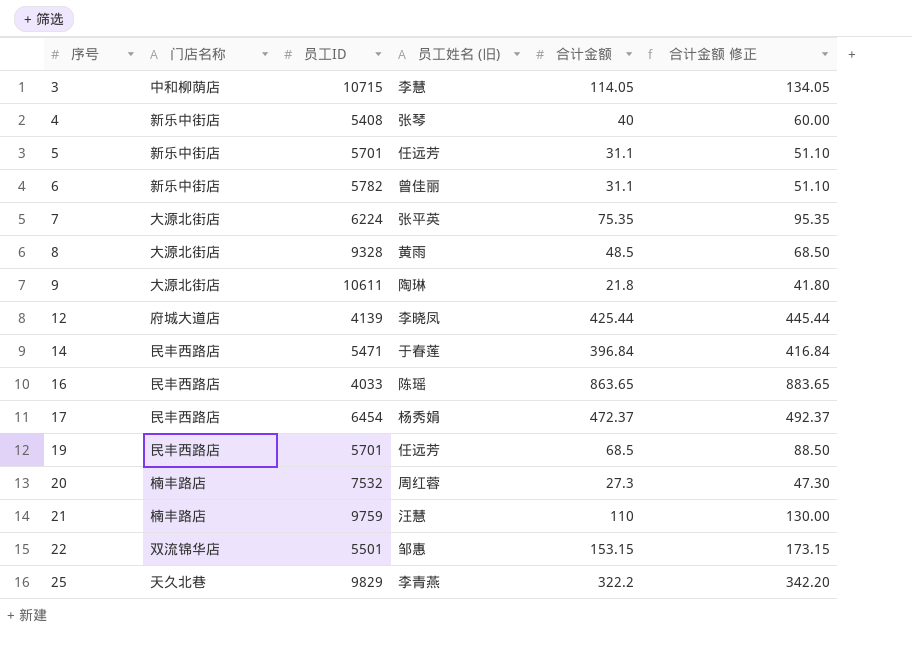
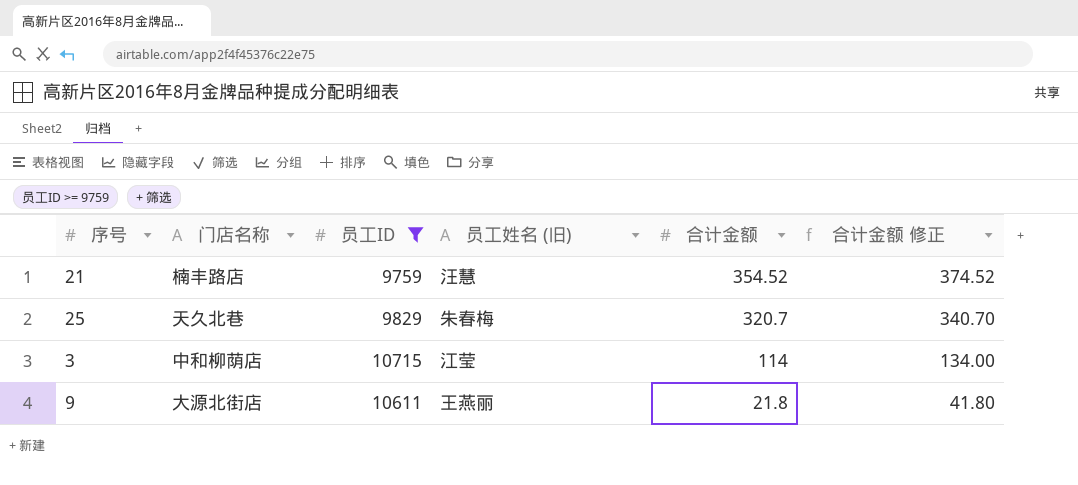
filter: none -> 员工ID >= 9759
row order: 序号 ascending -> 合计金额 descending
21 | 合计金额: 110 -> 354.52
21 | 合计金额 修正: 130.00 -> 374.52
25 | 员工姓名 (旧): 李青燕 -> 朱春梅
25 | 合计金额: 322.2 -> 320.7
25 | 合计金额 修正: 342.20 -> 340.70
3 | 员工姓名 (旧): 李慧 -> 江莹
3 | 合计金额: 114.05 -> 114
3 | 合计金额 修正: 134.05 -> 134.00
9 | 员工姓名 (旧): 陶琳 -> 王燕丽

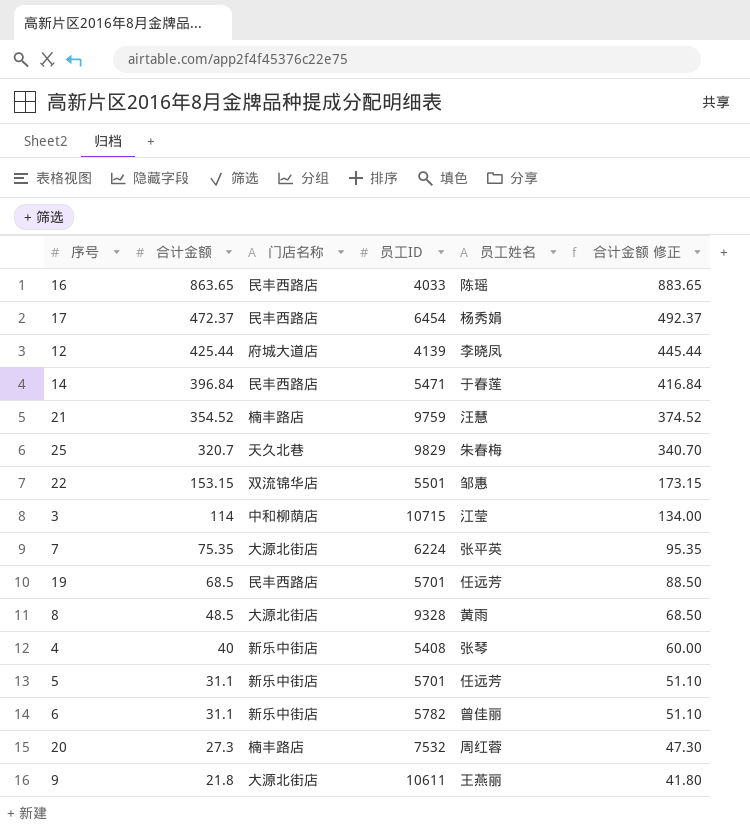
filter: 员工ID >= 9759 -> none
column 合计金额 | position: 5 -> 2
column name: 员工姓名 (旧) -> 员工姓名

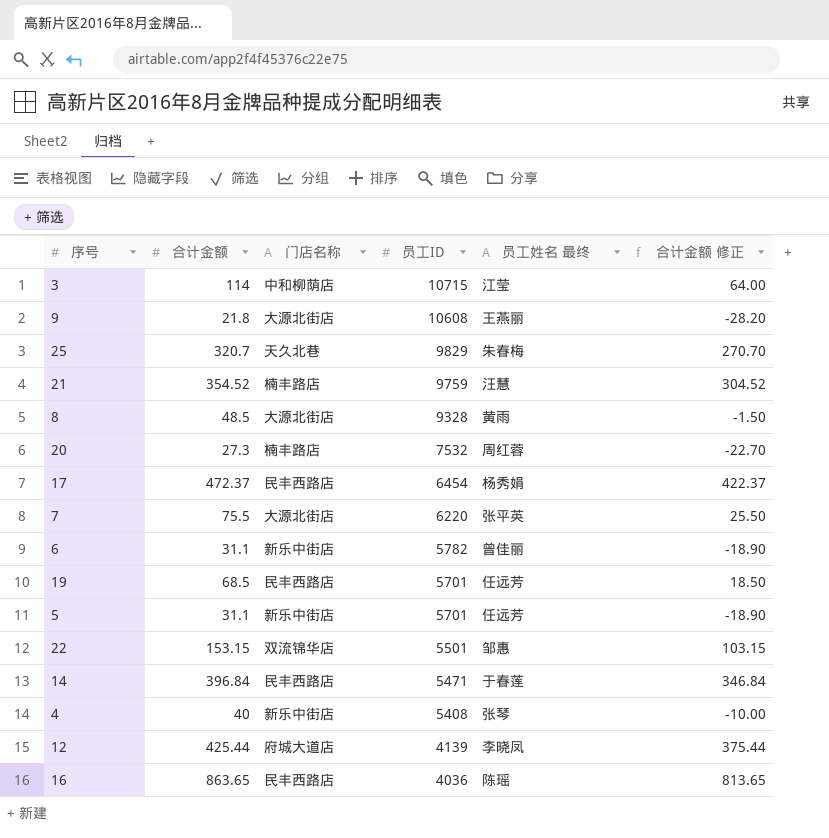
row order: 合计金额 descending -> 员工ID descending
column name: 员工姓名 -> 员工姓名 最终
column 合计金额 修正 | formula: [合计金额] + 20 -> [合计金额] - 50
9 | 员工ID: 10611 -> 10608
7 | 合计金额: 75.35 -> 75.5
7 | 员工ID: 6224 -> 6220
16 | 员工ID: 4033 -> 4036

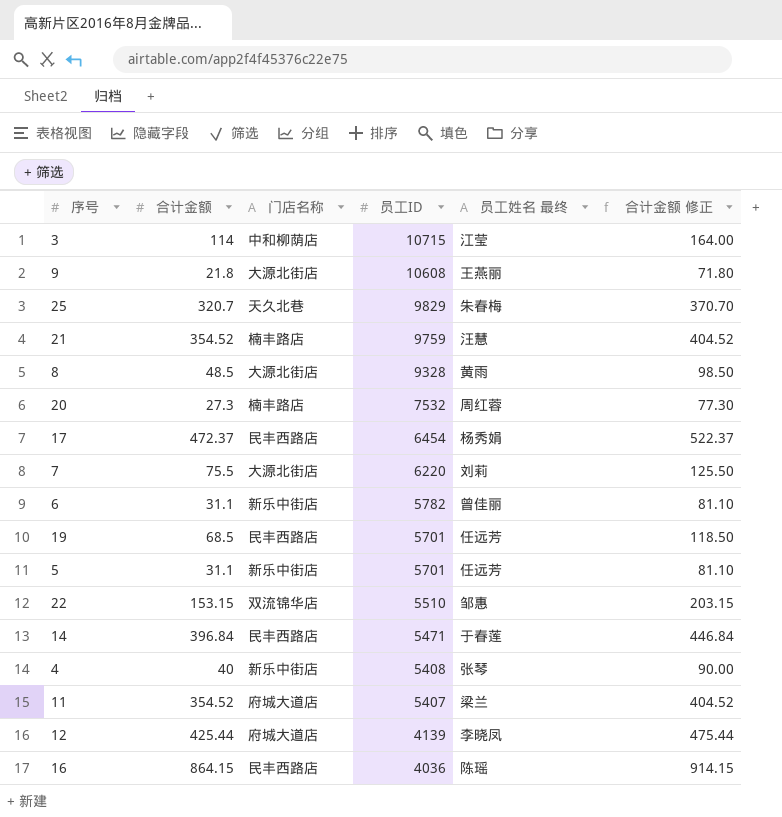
column 合计金额 修正 | formula: [合计金额] - 50 -> [合计金额] + 50
7 | 员工姓名 最终: 张平英 -> 刘莉
22 | 员工ID: 5501 -> 5510
row 11: none -> 354.52 | 府城大道店 | 5407 | 梁兰 | 404.52
16 | 合计金额: 863.65 -> 864.15

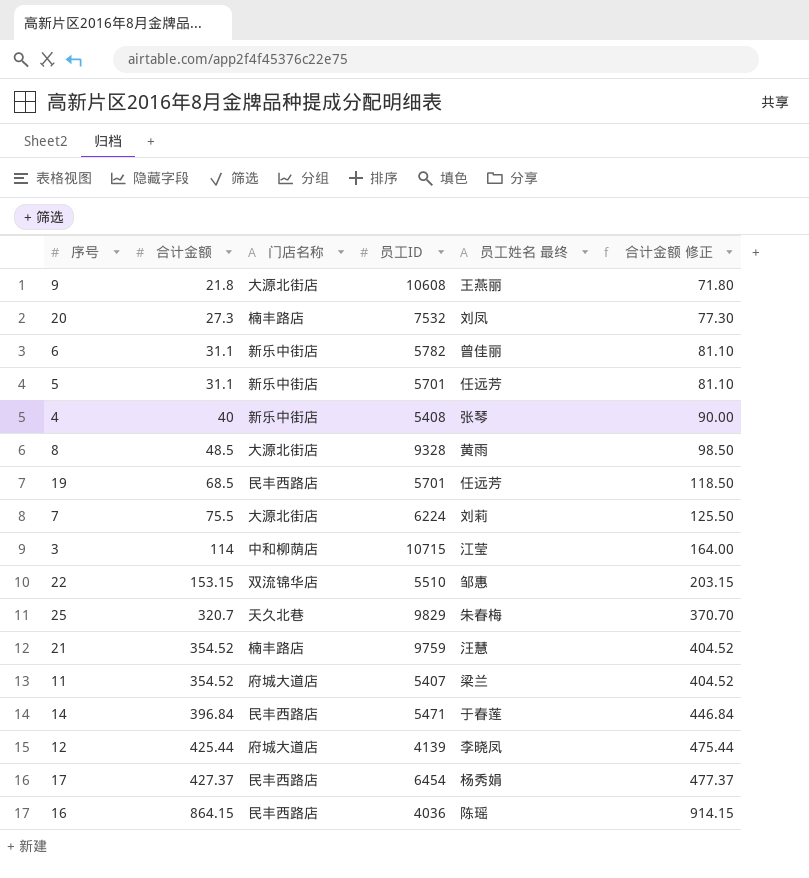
row order: 员工ID descending -> 合计金额 ascending
20 | 员工姓名 最终: 周红蓉 -> 刘凤
7 | 员工ID: 6220 -> 6224
17 | 合计金额: 472.37 -> 427.37
17 | 合计金额 修正: 522.37 -> 477.37

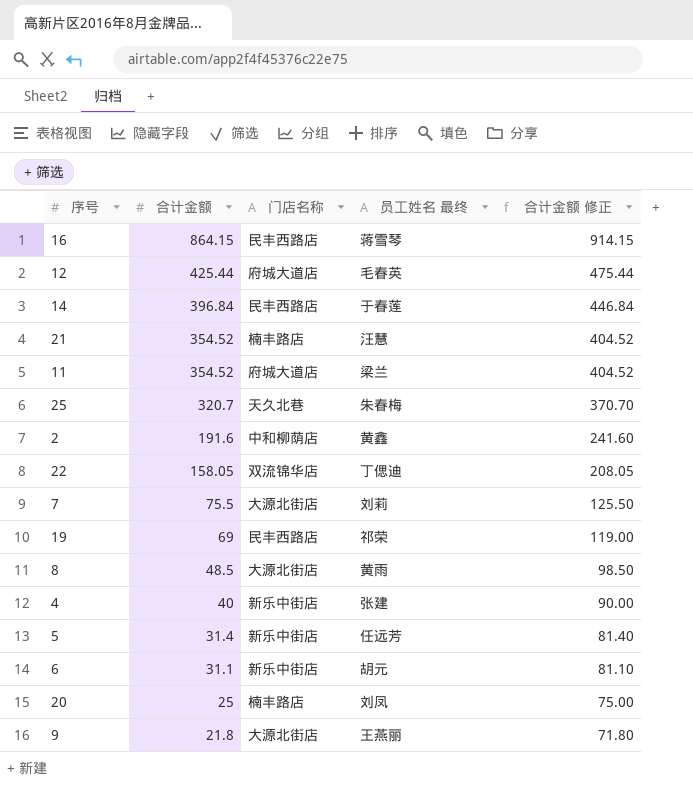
row order: 合计金额 ascending -> 合计金额 descending
column 员工ID | position: 4 -> none
row 3: 114 | 中和柳荫店 | 10715 | 江莹 | 164.00 -> none
row 17: 427.37 | 民丰西路店 | 6454 | 杨秀娟 | 477.37 -> none
16 | 员工姓名 最终: 陈瑶 -> 蒋雪琴
12 | 员工姓名 最终: 李晓凤 -> 毛春英
row 2: none -> 191.6 | 中和柳荫店 | 黄鑫 | 241.60
22 | 合计金额: 153.15 -> 158.05
22 | 员工姓名 最终: 邹惠 -> 丁偲迪
22 | 合计金额 修正: 203.15 -> 208.05
19 | 合计金额: 68.5 -> 69
19 | 员工姓名 最终: 任远芳 -> 祁荣
19 | 合计金额 修正: 118.50 -> 119.00
4 | 员工姓名 最终: 张琴 -> 张建
5 | 合计金额: 31.1 -> 31.4
5 | 合计金额 修正: 81.10 -> 81.40
6 | 员工姓名 最终: 曾佳丽 -> 胡元
20 | 合计金额: 27.3 -> 25
20 | 合计金额 修正: 77.30 -> 75.00

